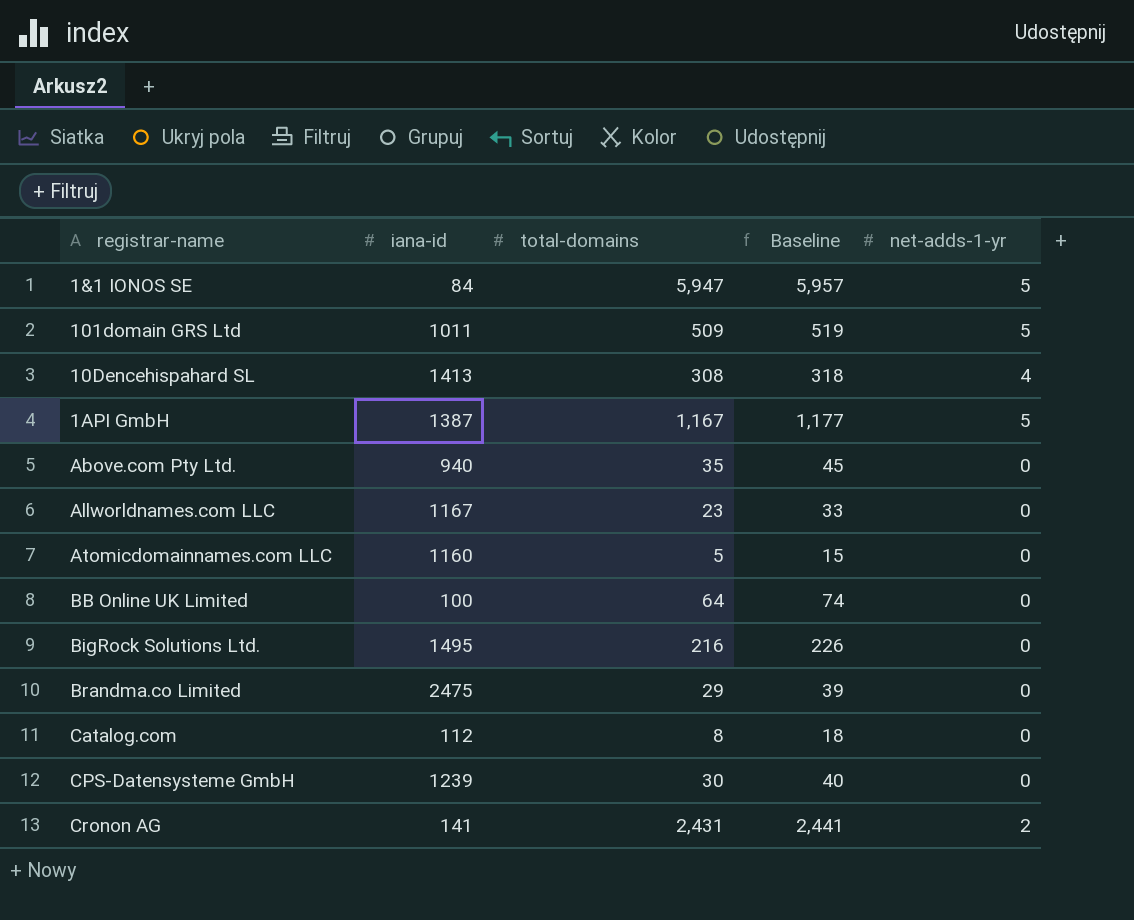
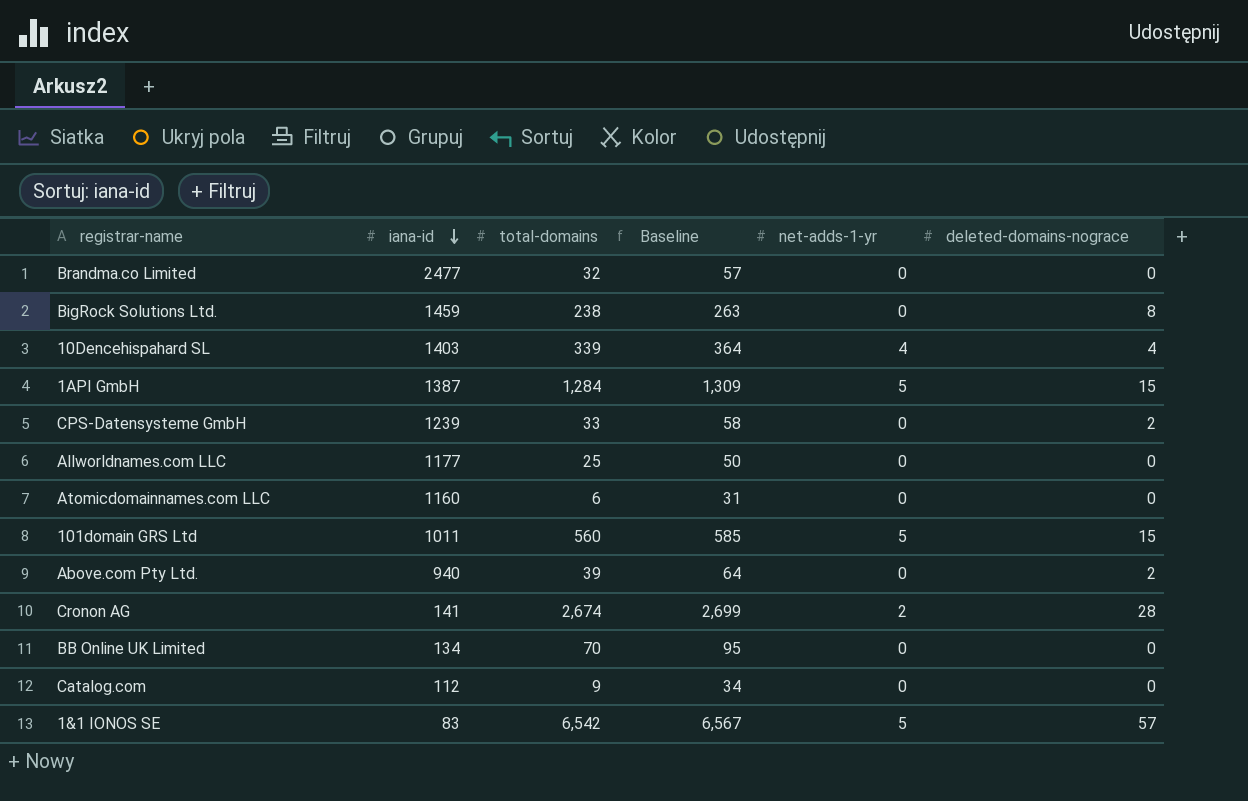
row order: none -> iana-id descending
column Baseline | formula: [total-domains] + 10 -> [total-domains] + 25
column deleted-domains-nograce | position: none -> 6
Brandma.co Limited | iana-id: 2475 -> 2477
Brandma.co Limited | total-domains: 29 -> 32
BigRock Solutions Ltd. | iana-id: 1495 -> 1459
BigRock Solutions Ltd. | total-domains: 216 -> 238
10Dencehispahard SL | iana-id: 1413 -> 1403
10Dencehispahard SL | total-domains: 308 -> 339
1API GmbH | total-domains: 1,167 -> 1,284
CPS-Datensysteme GmbH | total-domains: 30 -> 33
Allworldnames.com LLC | iana-id: 1167 -> 1177
Allworldnames.com LLC | total-domains: 23 -> 25
Atomicdomainnames.com LLC | total-domains: 5 -> 6
101domain GRS Ltd | total-domains: 509 -> 560
Above.com Pty Ltd. | total-domains: 35 -> 39
Cronon AG | total-domains: 2,431 -> 2,674
BB Online UK Limited | iana-id: 100 -> 134
BB Online UK Limited | total-domains: 64 -> 70
Catalog.com | total-domains: 8 -> 9
1&1 IONOS SE | iana-id: 84 -> 83
1&1 IONOS SE | total-domains: 5,947 -> 6,542

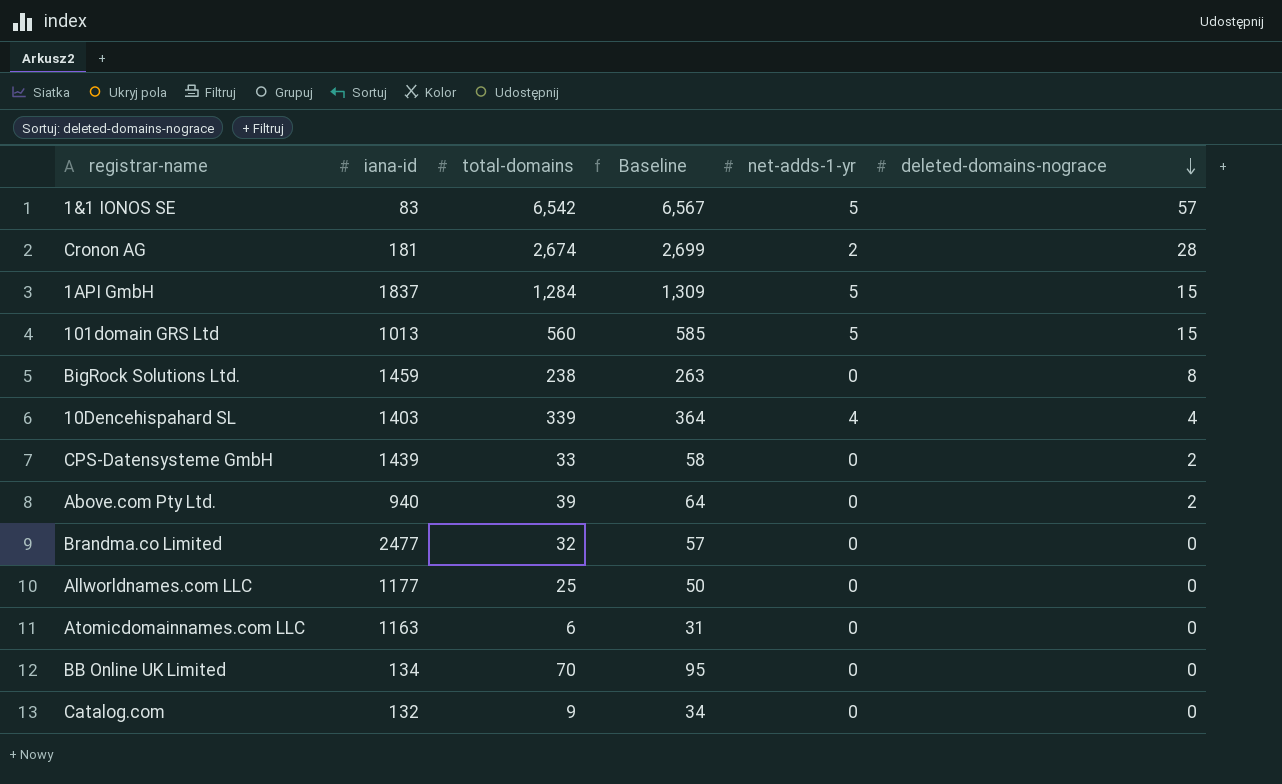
row order: iana-id descending -> deleted-domains-nograce descending
Cronon AG | iana-id: 141 -> 181
1API GmbH | iana-id: 1387 -> 1837
101domain GRS Ltd | iana-id: 1011 -> 1013
CPS-Datensysteme GmbH | iana-id: 1239 -> 1439
Atomicdomainnames.com LLC | iana-id: 1160 -> 1163
Catalog.com | iana-id: 112 -> 132

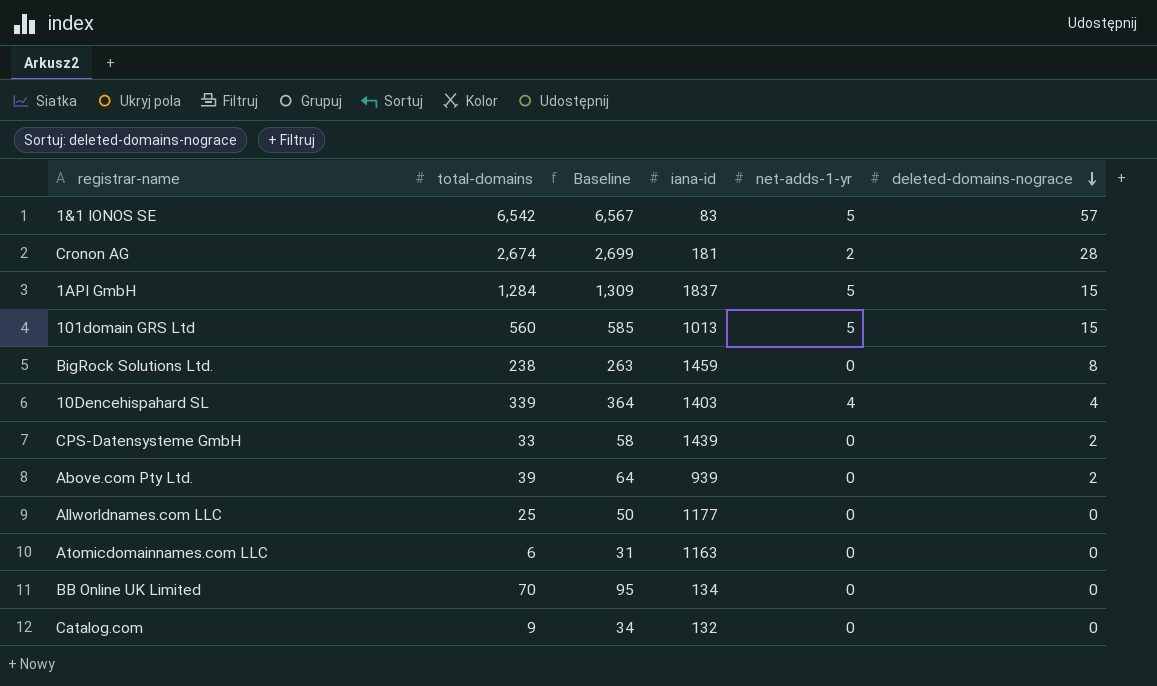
column iana-id | position: 2 -> 4
row Brandma.co Limited: 2477 | 32 | 57 | 0 | 0 -> none
Above.com Pty Ltd. | iana-id: 940 -> 939

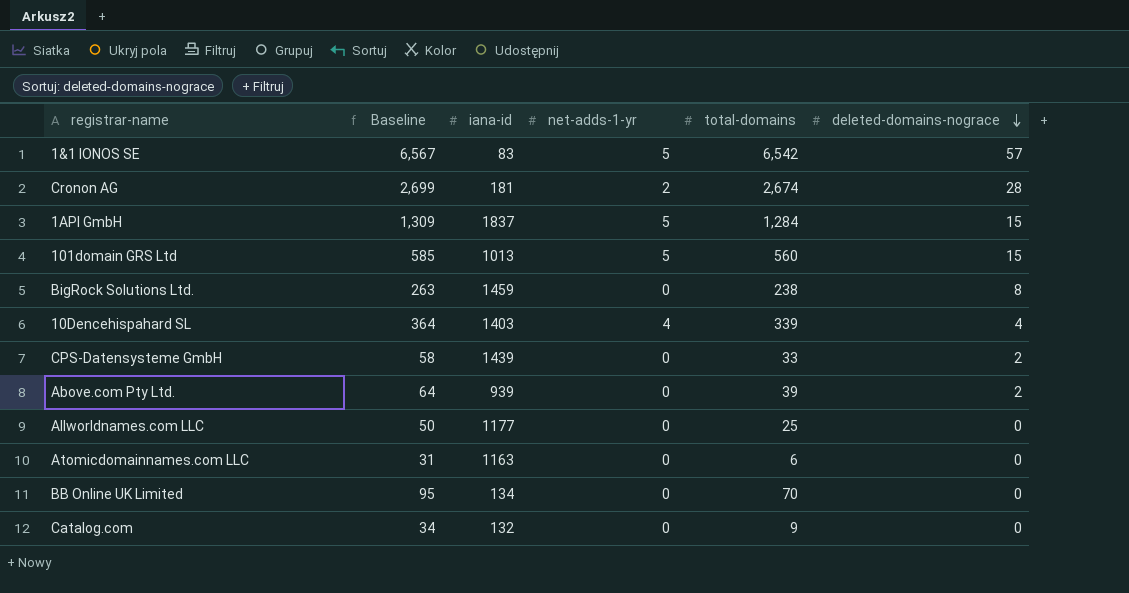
column total-domains | position: 2 -> 5

